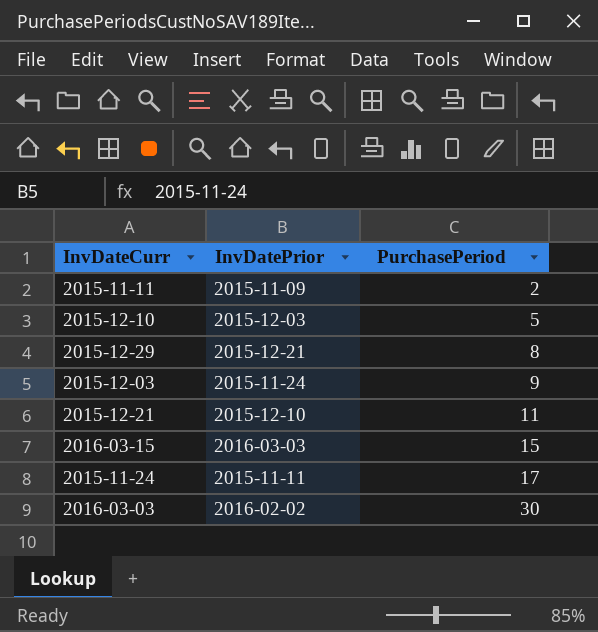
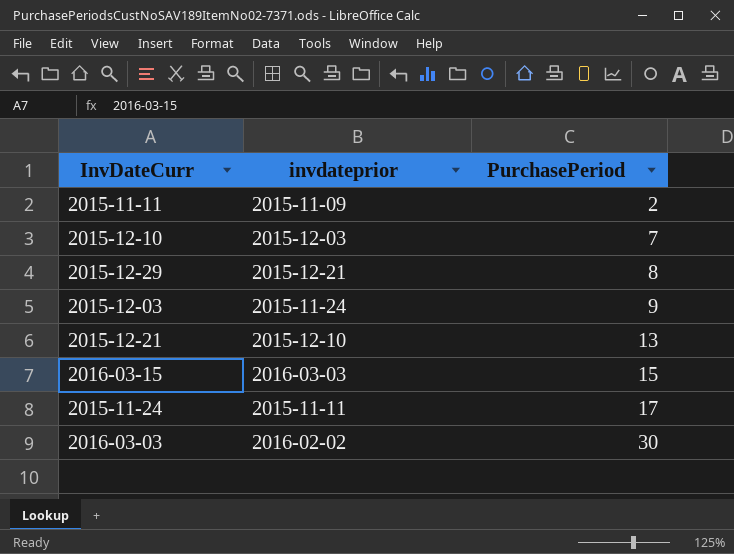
column name: InvDatePrior -> invdateprior
2015-12-10 | PurchasePeriod: 5 -> 7
2015-12-21 | PurchasePeriod: 11 -> 13

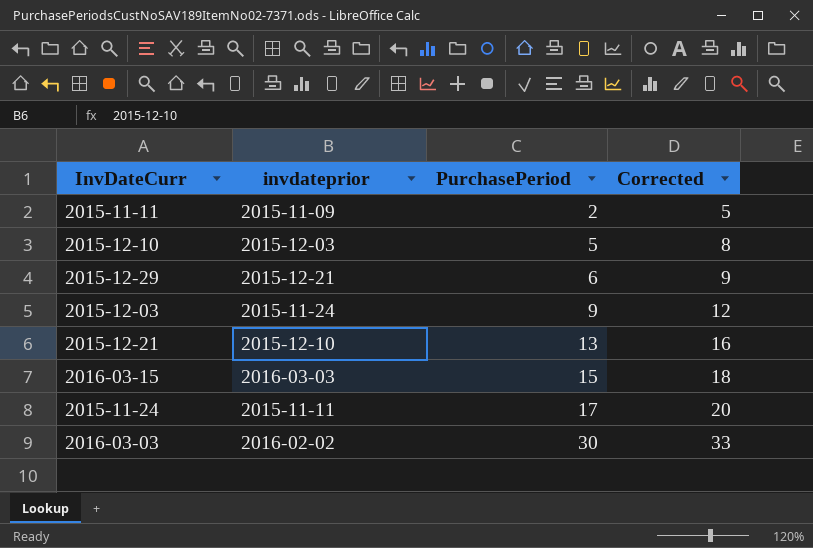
column Corrected | formula: none -> [PurchasePeriod] + 3
2015-12-10 | PurchasePeriod: 7 -> 5
2015-12-29 | PurchasePeriod: 8 -> 6

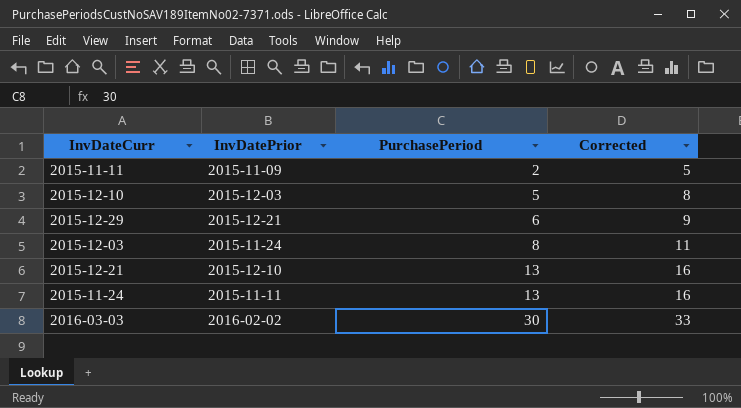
column name: invdateprior -> InvDatePrior
row 2016-03-15: 2016-03-03 | 15 | 18 -> none
2015-12-03 | PurchasePeriod: 9 -> 8
2015-12-03 | Corrected: 12 -> 11
2015-11-24 | PurchasePeriod: 17 -> 13
2015-11-24 | Corrected: 20 -> 16

